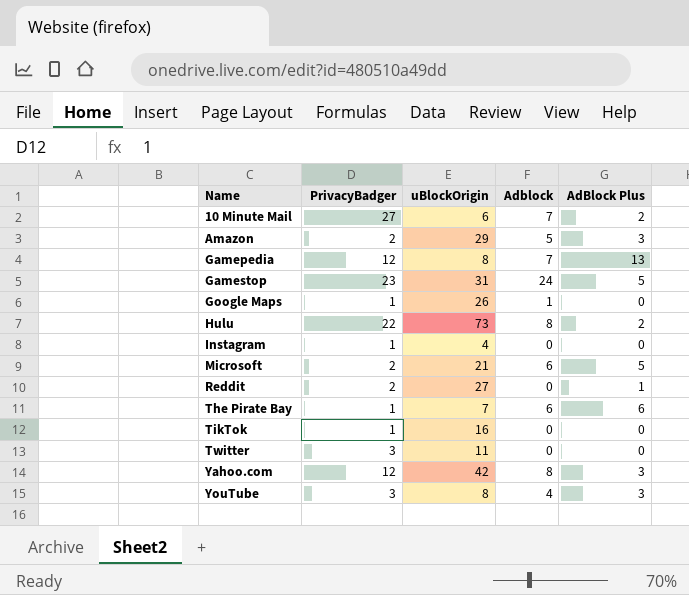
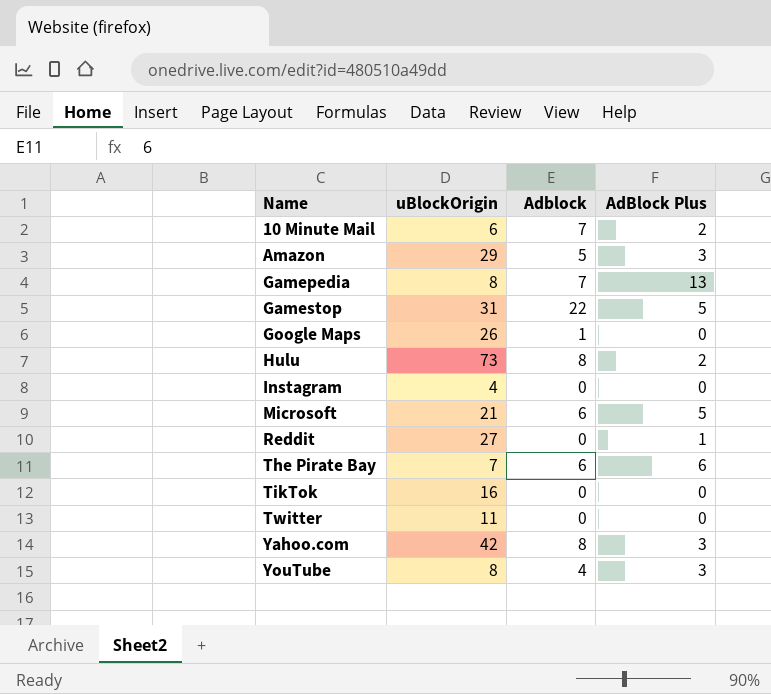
column PrivacyBadger | position: 2 -> none
Gamestop | Adblock: 24 -> 22

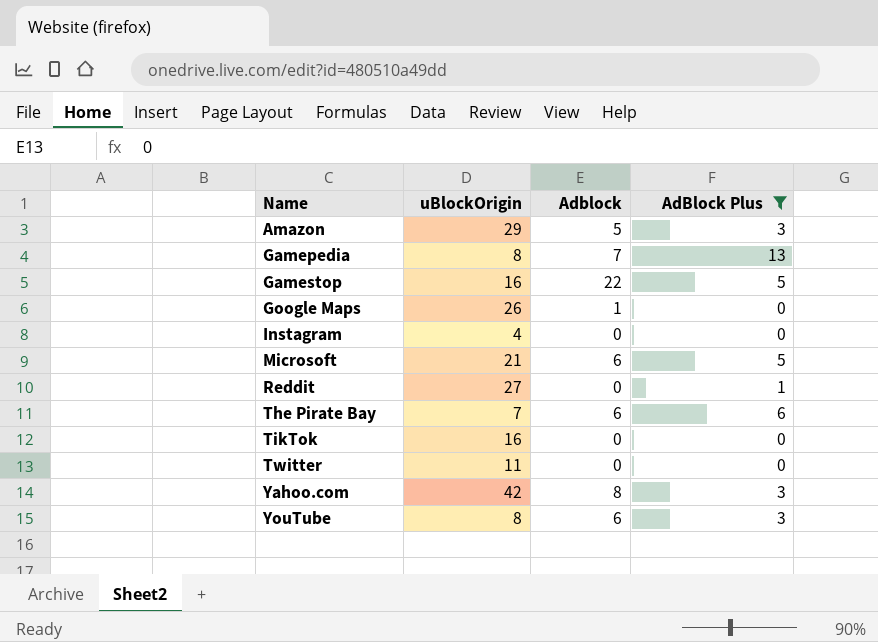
filter: none -> AdBlock Plus != 2
Gamestop | uBlockOrigin: 31 -> 16
YouTube | Adblock: 4 -> 6

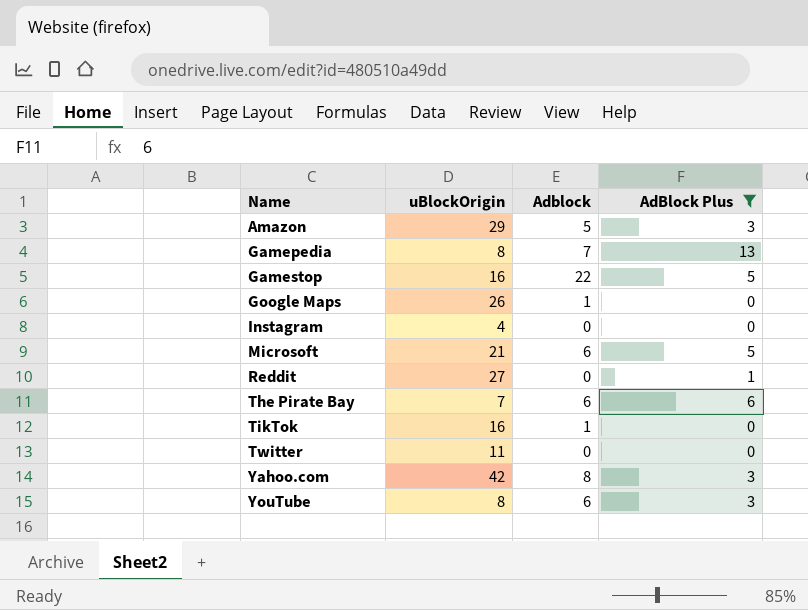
TikTok | Adblock: 0 -> 1

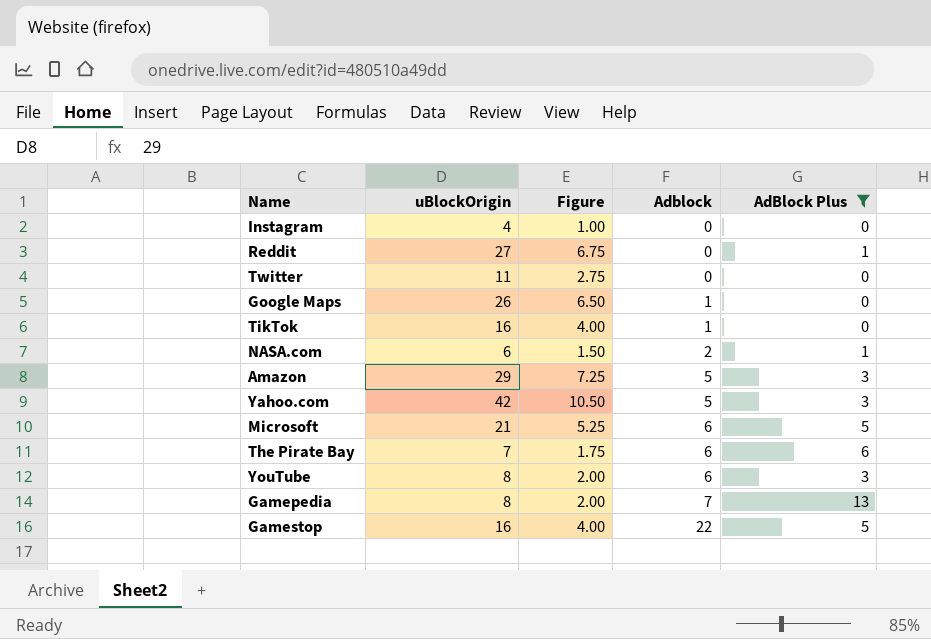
row order: Name ascending -> Adblock ascending
column Figure | formula: none -> [uBlockOrigin] * 0.25
row NASA.com: none -> 6 | 1.50 | 2 | 1
Yahoo.com | Adblock: 8 -> 5

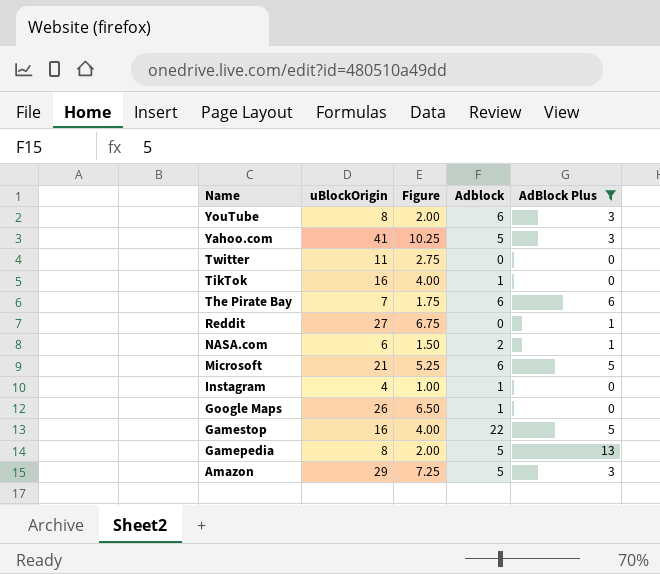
row order: Adblock ascending -> Name descending
Yahoo.com | uBlockOrigin: 42 -> 41
Yahoo.com | Figure: 10.50 -> 10.25
Instagram | Adblock: 0 -> 1
Gamepedia | Adblock: 7 -> 5

